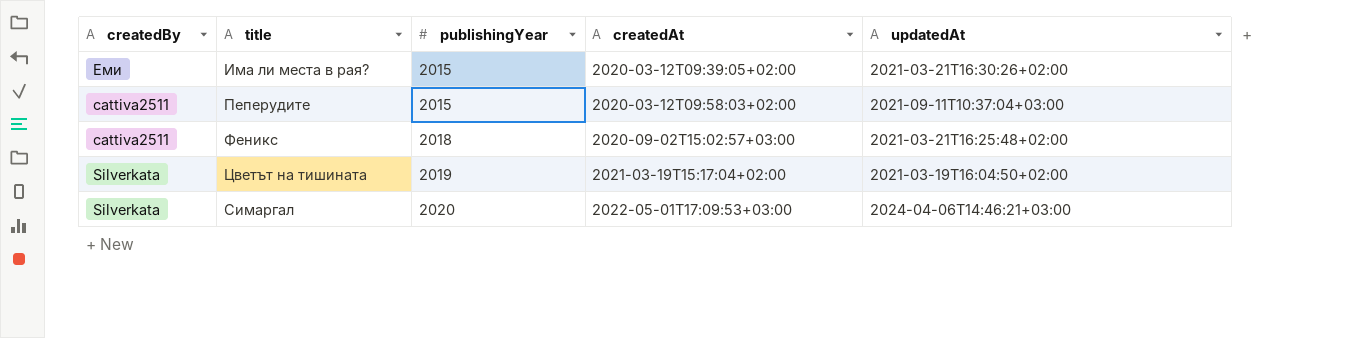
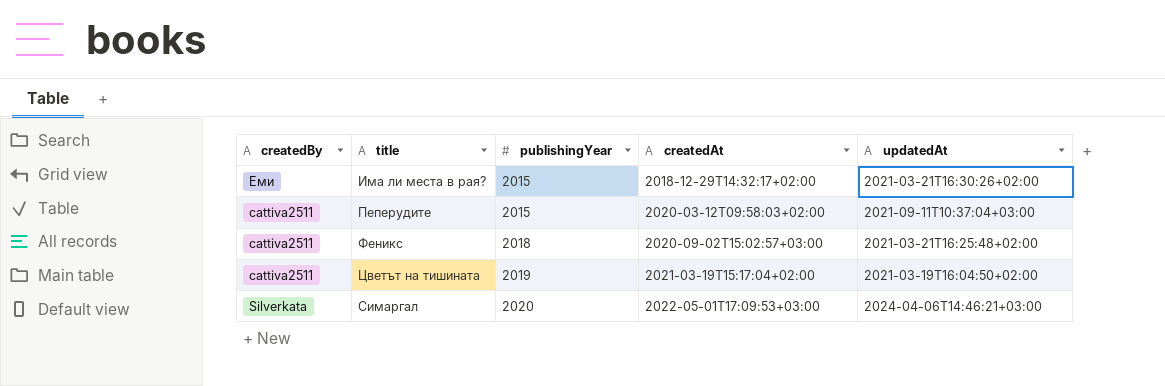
Има ли места в рая? | createdAt: 2020-03-12T09:39:05+02:00 -> 2018-12-29T14:32:17+02:00
Цветът на тишината | createdBy: Silverkata -> cattiva2511

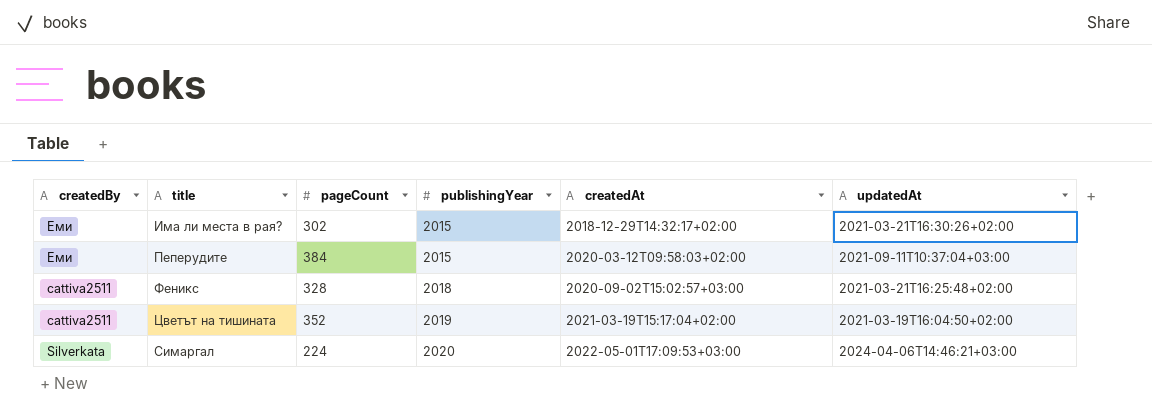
column pageCount | position: none -> 3
Пеперудите | createdBy: cattiva2511 -> Еми

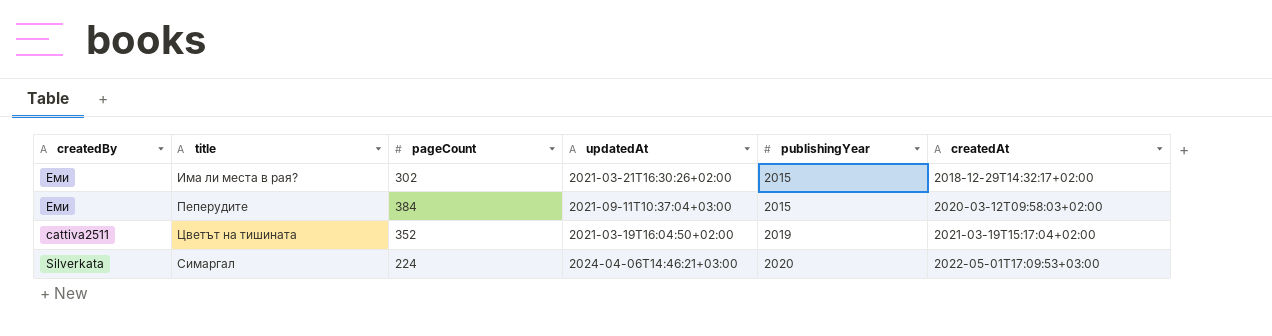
column updatedAt | position: 6 -> 4
row Феникс: cattiva2511 | 328 | 2018 | 2020-09-02T15:02:57+03:00 | 2021-03-21T16:25:48+02:00 -> none

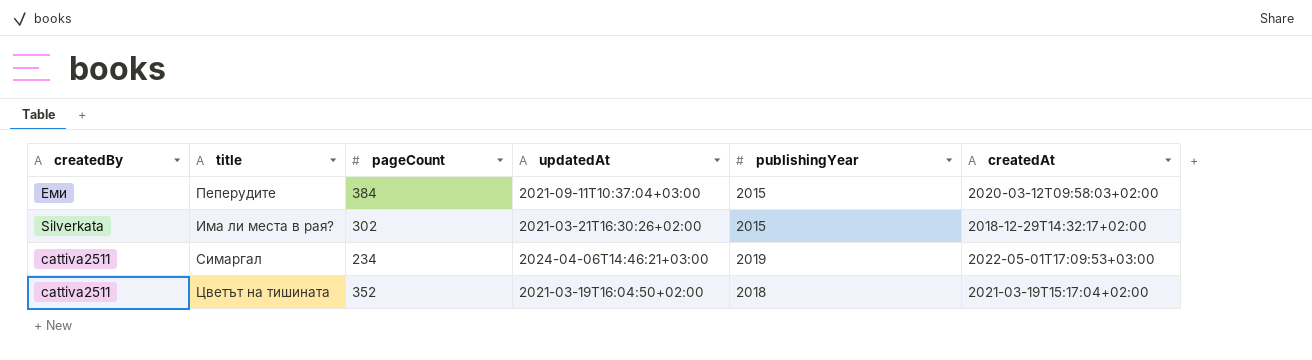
row order: publishingYear ascending -> createdBy descending
Има ли места в рая? | createdBy: Еми -> Silverkata
Симаргал | createdBy: Silverkata -> cattiva2511
Симаргал | pageCount: 224 -> 234
Симаргал | publishingYear: 2020 -> 2019
Цветът на тишината | publishingYear: 2019 -> 2018

